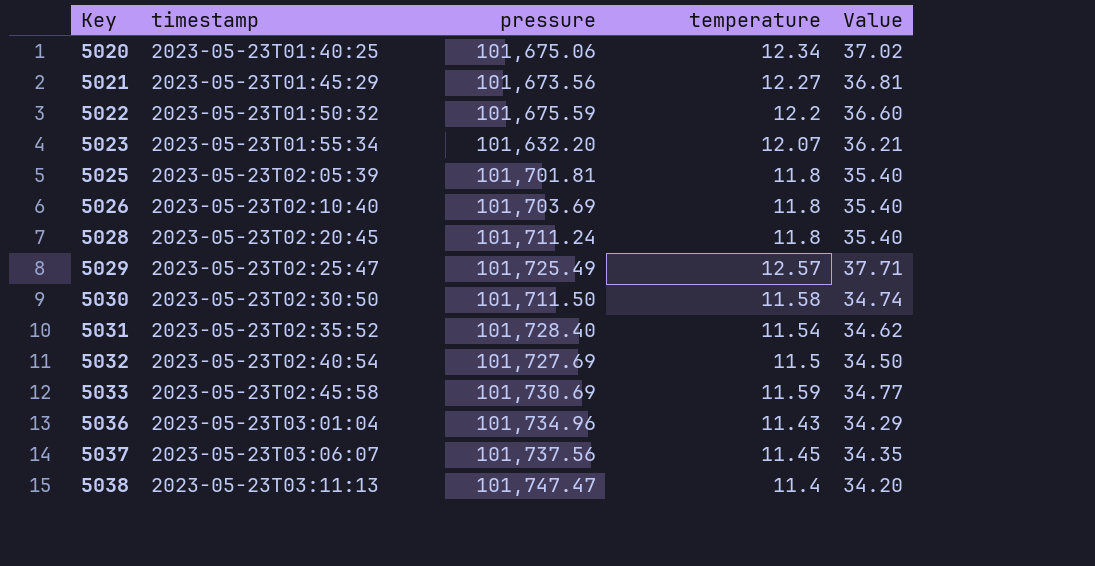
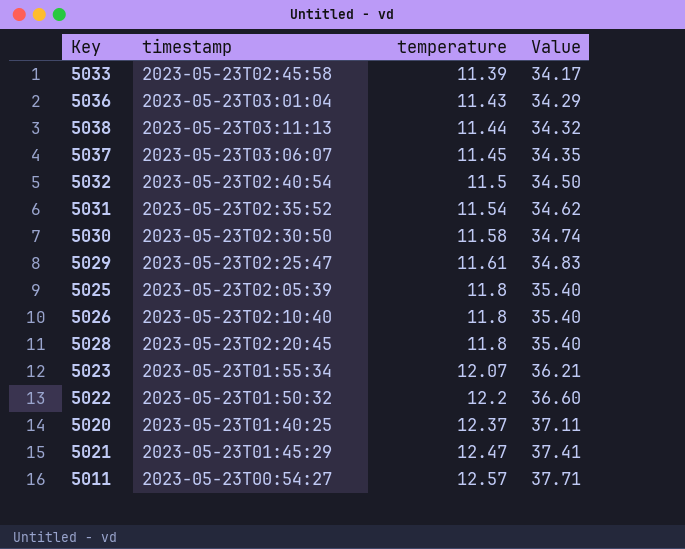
row order: Key ascending -> temperature ascending
column pressure | position: 3 -> none
5033 | temperature: 11.59 -> 11.39
5033 | Value: 34.77 -> 34.17
5038 | temperature: 11.4 -> 11.44
5038 | Value: 34.20 -> 34.32
5029 | temperature: 12.57 -> 11.61
5029 | Value: 37.71 -> 34.83
5020 | temperature: 12.34 -> 12.37
5020 | Value: 37.02 -> 37.11
5021 | temperature: 12.27 -> 12.47
5021 | Value: 36.81 -> 37.41
row 5011: none -> 2023-05-23T00:54:27 | 12.57 | 37.71

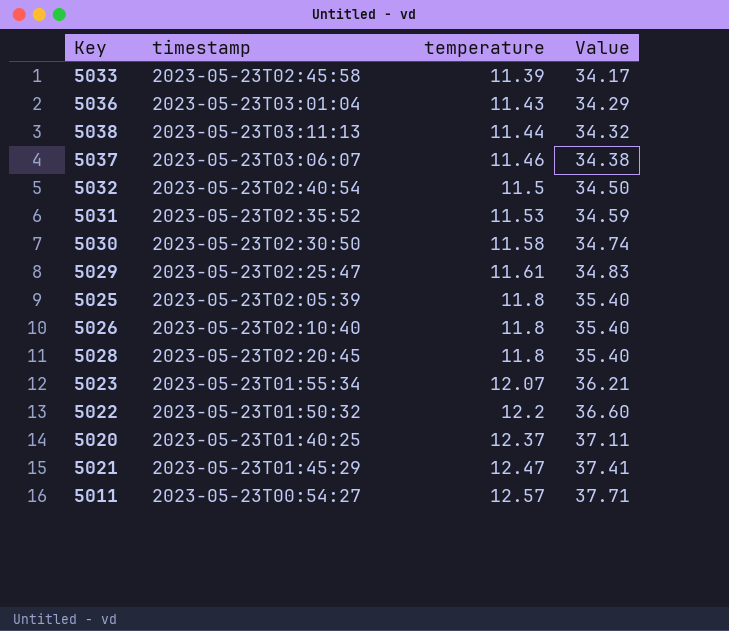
5037 | temperature: 11.45 -> 11.46
5037 | Value: 34.35 -> 34.38
5031 | temperature: 11.54 -> 11.53
5031 | Value: 34.62 -> 34.59

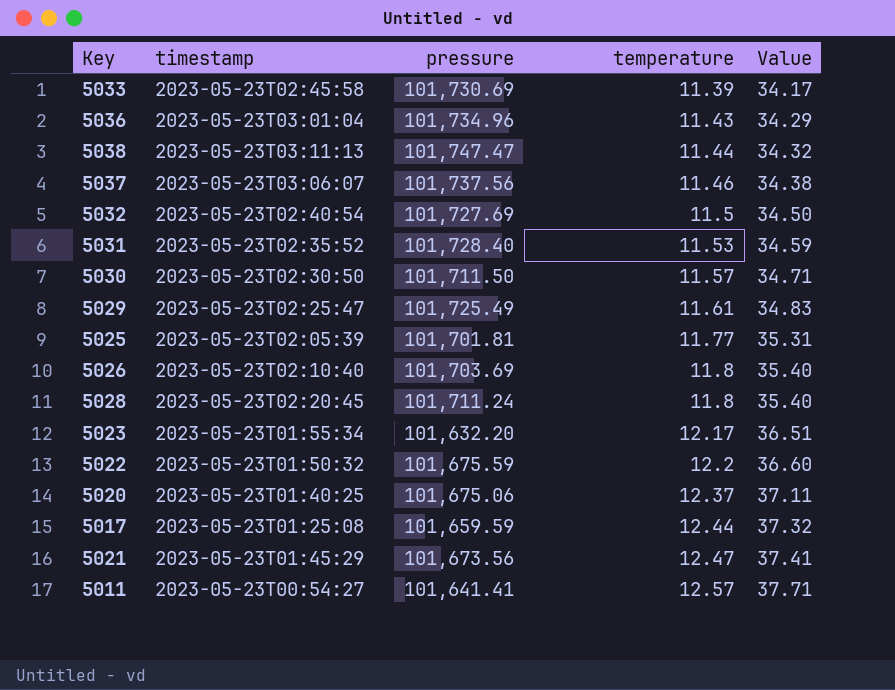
column pressure | position: none -> 3
5030 | temperature: 11.58 -> 11.57
5030 | Value: 34.74 -> 34.71
5025 | temperature: 11.8 -> 11.77
5025 | Value: 35.40 -> 35.31
5023 | temperature: 12.07 -> 12.17
5023 | Value: 36.21 -> 36.51
row 5017: none -> 2023-05-23T01:25:08 | 101,659.59 | 12.44 | 37.32

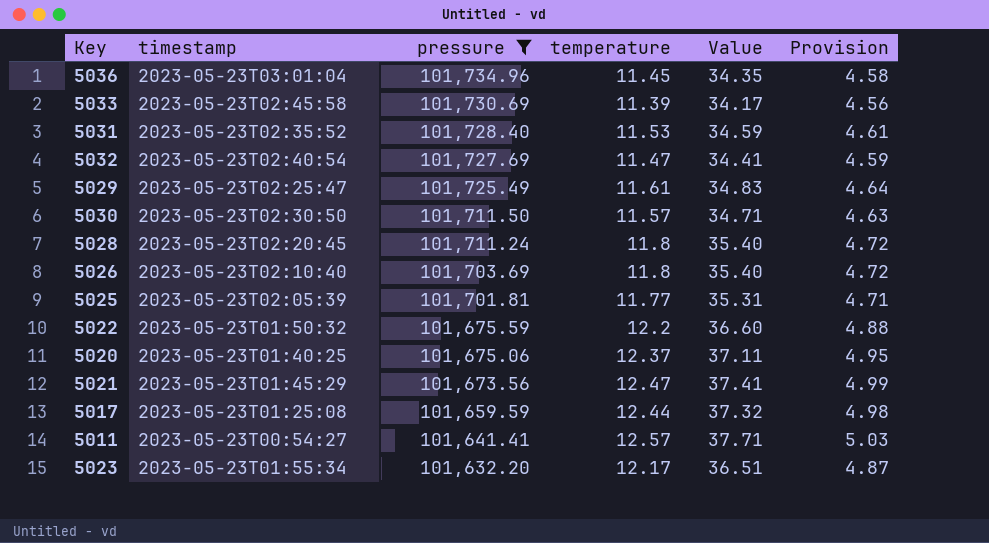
filter: none -> pressure <= 101,734.96
row order: temperature ascending -> pressure descending
column Provision | formula: none -> [temperature] * 0.4
5036 | temperature: 11.43 -> 11.45
5036 | Value: 34.29 -> 34.35
5032 | temperature: 11.5 -> 11.47
5032 | Value: 34.50 -> 34.41

